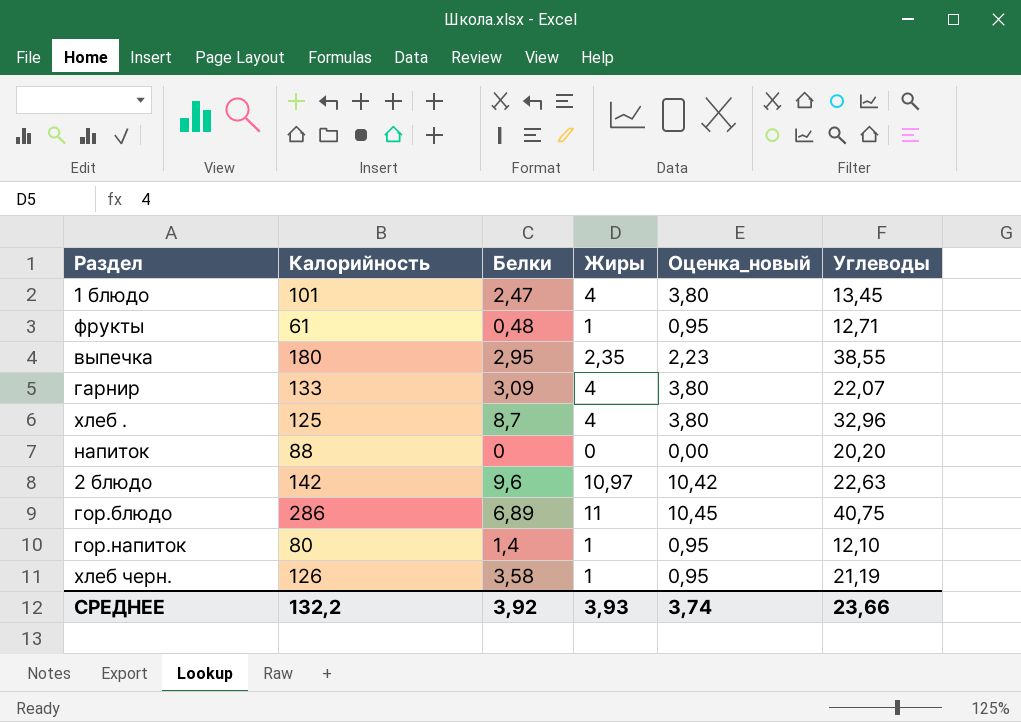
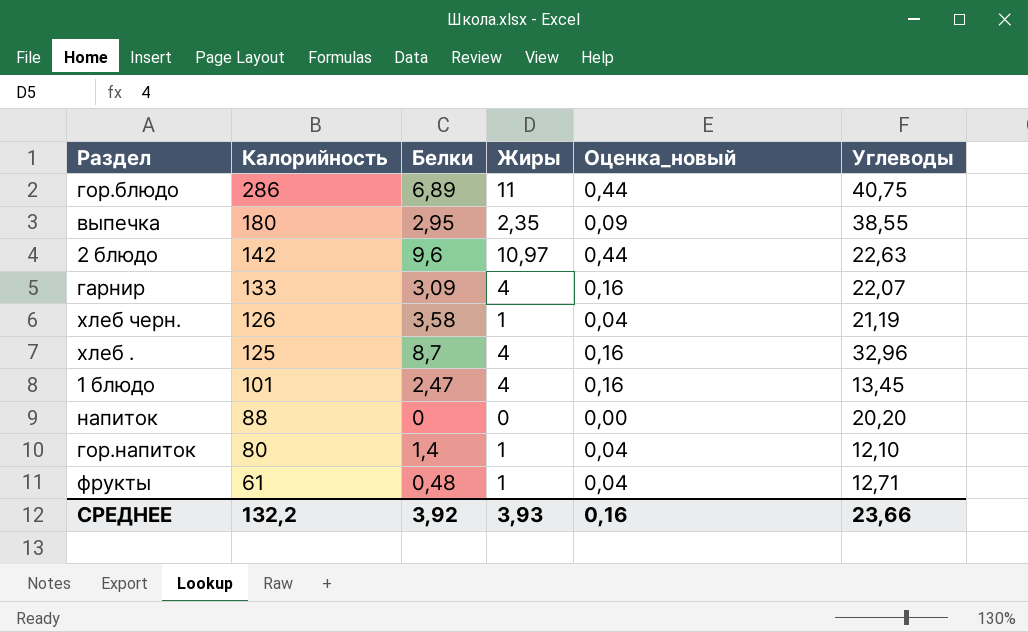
row order: none -> Калорийность descending
column Оценка_новый | formula: [Жиры] * 0,95 -> [Жиры] * 0,04
СРЕДНЕЕ | Оценка_новый: 3,74 -> 0,16

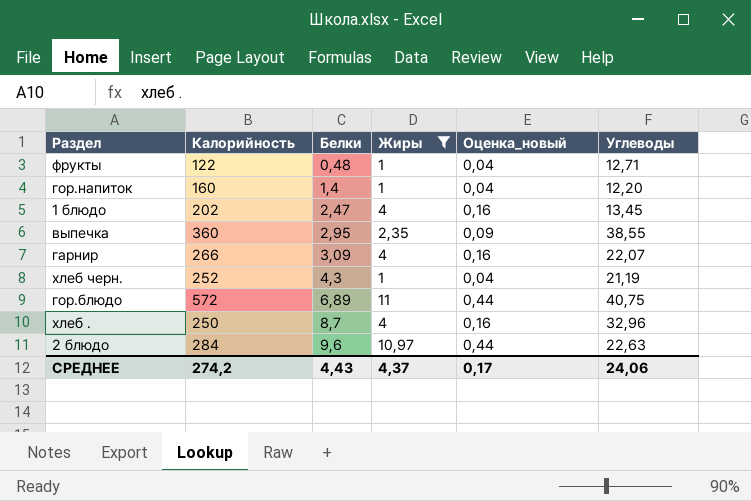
filter: none -> Жиры != 0
row order: Калорийность descending -> Белки ascending
фрукты | Калорийность: 61 -> 122
гор.напиток | Калорийность: 80 -> 160
гор.напиток | Углеводы: 12,10 -> 12,20
1 блюдо | Калорийность: 101 -> 202
выпечка | Калорийность: 180 -> 360
гарнир | Калорийность: 133 -> 266
хлеб черн. | Калорийность: 126 -> 252
хлеб черн. | Белки: 3,58 -> 4,3
гор.блюдо | Калорийность: 286 -> 572
хлеб . | Калорийность: 125 -> 250
2 блюдо | Калорийность: 142 -> 284
СРЕДНЕЕ | Калорийность: 132,2 -> 274,2
СРЕДНЕЕ | Белки: 3,92 -> 4,43
СРЕДНЕЕ | Жиры: 3,93 -> 4,37
СРЕДНЕЕ | Оценка_новый: 0,16 -> 0,17
СРЕДНЕЕ | Углеводы: 23,66 -> 24,06

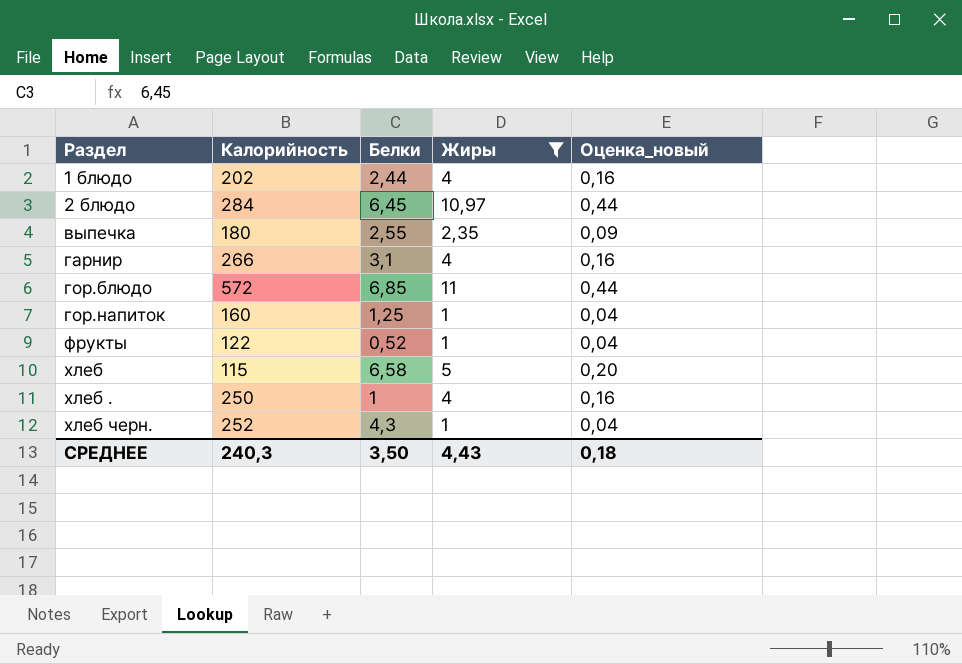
row order: Белки ascending -> Раздел ascending
column Углеводы | position: 6 -> none
1 блюдо | Белки: 2,47 -> 2,44
2 блюдо | Белки: 9,6 -> 6,45
выпечка | Калорийность: 360 -> 180
выпечка | Белки: 2,95 -> 2,55
гарнир | Белки: 3,09 -> 3,1
гор.блюдо | Белки: 6,89 -> 6,85
гор.напиток | Белки: 1,4 -> 1,25
фрукты | Белки: 0,48 -> 0,52
row хлеб: none -> 115 | 6,58 | 5 | 0,20
хлеб . | Белки: 8,7 -> 1
СРЕДНЕЕ | Калорийность: 274,2 -> 240,3
СРЕДНЕЕ | Белки: 4,43 -> 3,50
СРЕДНЕЕ | Жиры: 4,37 -> 4,43
СРЕДНЕЕ | Оценка_новый: 0,17 -> 0,18

